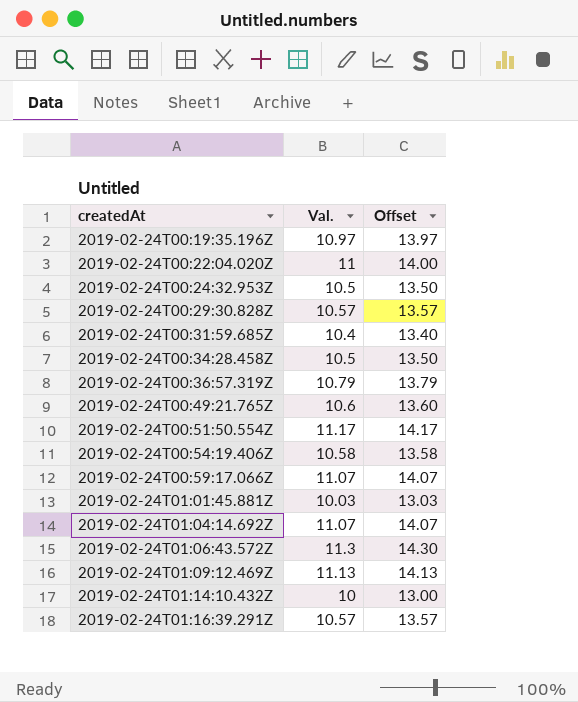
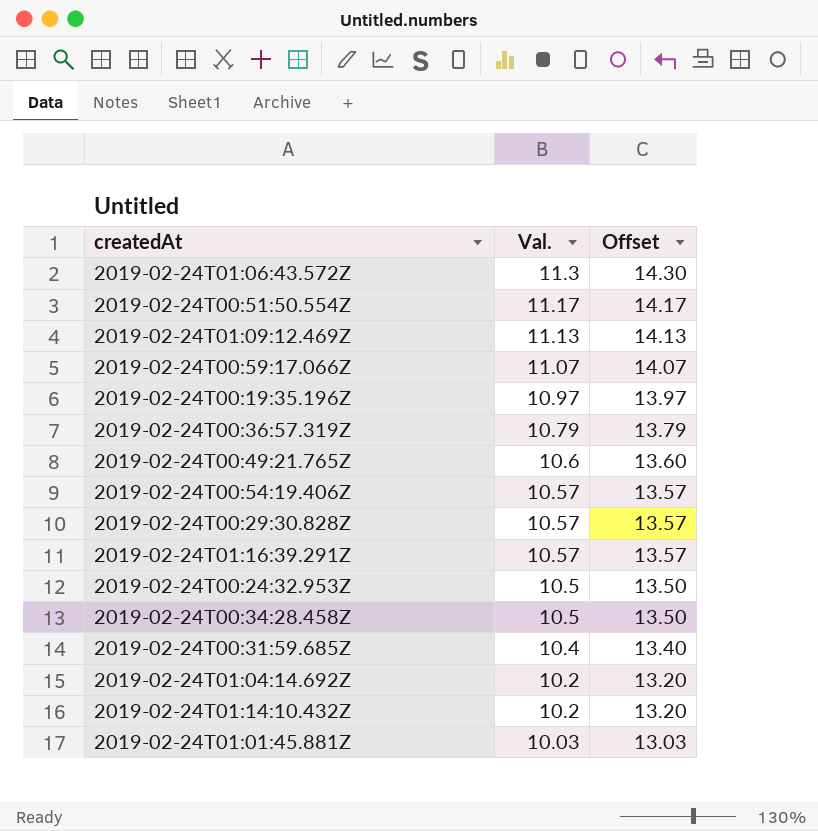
row order: createdAt ascending -> Val. descending
row 2019-02-24T00:22:04.020Z: 11 | 14.00 -> none
2019-02-24T00:54:19.406Z | Val.: 10.58 -> 10.57
2019-02-24T00:54:19.406Z | Offset: 13.58 -> 13.57
2019-02-24T01:04:14.692Z | Val.: 11.07 -> 10.2
2019-02-24T01:04:14.692Z | Offset: 14.07 -> 13.20
2019-02-24T01:14:10.432Z | Val.: 10 -> 10.2
2019-02-24T01:14:10.432Z | Offset: 13.00 -> 13.20

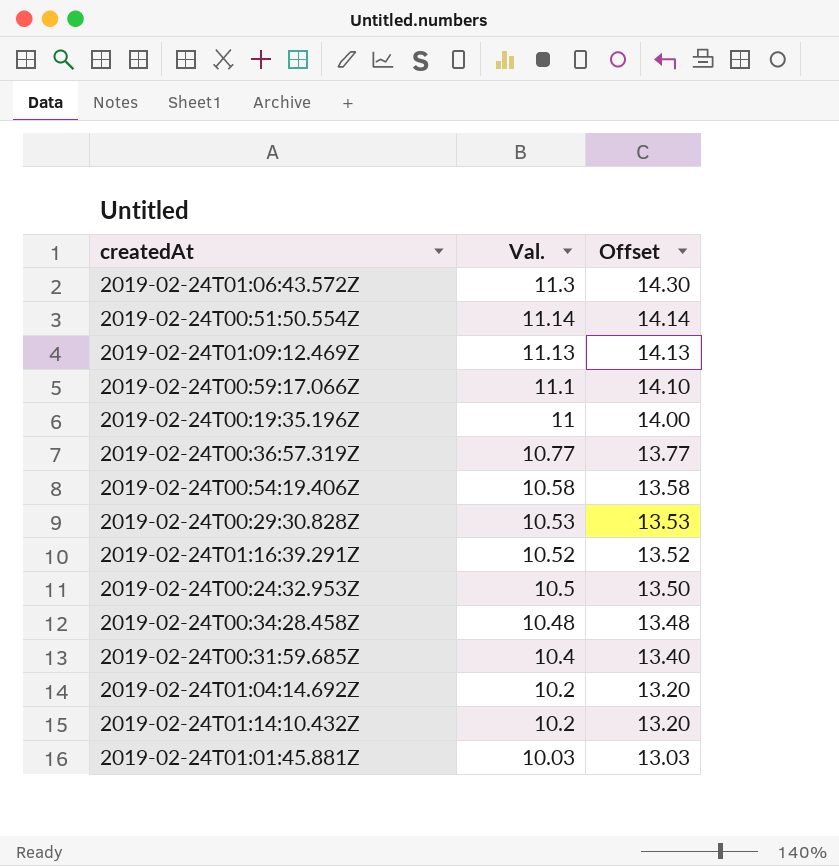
row 2019-02-24T00:49:21.765Z: 10.6 | 13.60 -> none
2019-02-24T00:51:50.554Z | Val.: 11.17 -> 11.14
2019-02-24T00:51:50.554Z | Offset: 14.17 -> 14.14
2019-02-24T00:59:17.066Z | Val.: 11.07 -> 11.1
2019-02-24T00:59:17.066Z | Offset: 14.07 -> 14.10
2019-02-24T00:19:35.196Z | Val.: 10.97 -> 11
2019-02-24T00:19:35.196Z | Offset: 13.97 -> 14.00
2019-02-24T00:36:57.319Z | Val.: 10.79 -> 10.77
2019-02-24T00:36:57.319Z | Offset: 13.79 -> 13.77
2019-02-24T00:54:19.406Z | Val.: 10.57 -> 10.58
2019-02-24T00:54:19.406Z | Offset: 13.57 -> 13.58
2019-02-24T00:29:30.828Z | Val.: 10.57 -> 10.53
2019-02-24T00:29:30.828Z | Offset: 13.57 -> 13.53
2019-02-24T01:16:39.291Z | Val.: 10.57 -> 10.52
2019-02-24T01:16:39.291Z | Offset: 13.57 -> 13.52
2019-02-24T00:34:28.458Z | Val.: 10.5 -> 10.48
2019-02-24T00:34:28.458Z | Offset: 13.50 -> 13.48

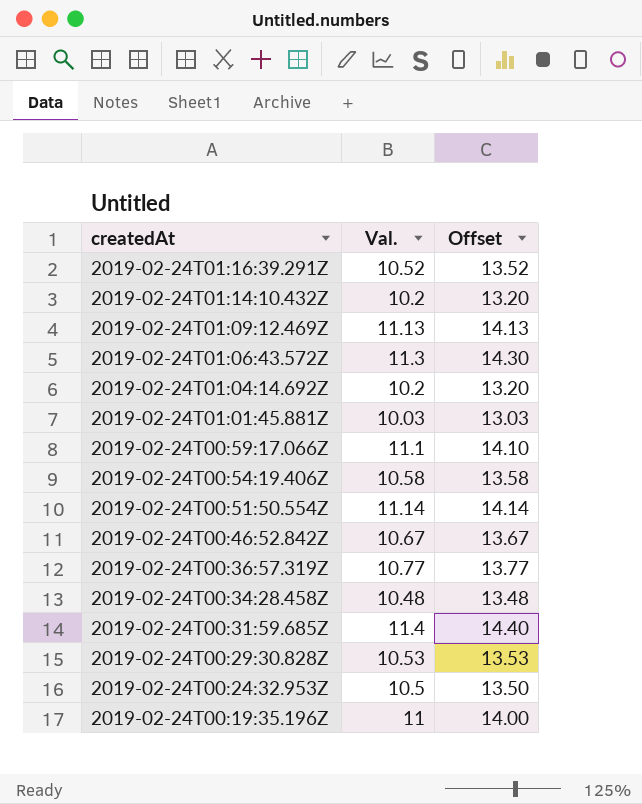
row order: Val. descending -> createdAt descending
row 2019-02-24T00:46:52.842Z: none -> 10.67 | 13.67
2019-02-24T00:31:59.685Z | Val.: 10.4 -> 11.4
2019-02-24T00:31:59.685Z | Offset: 13.40 -> 14.40

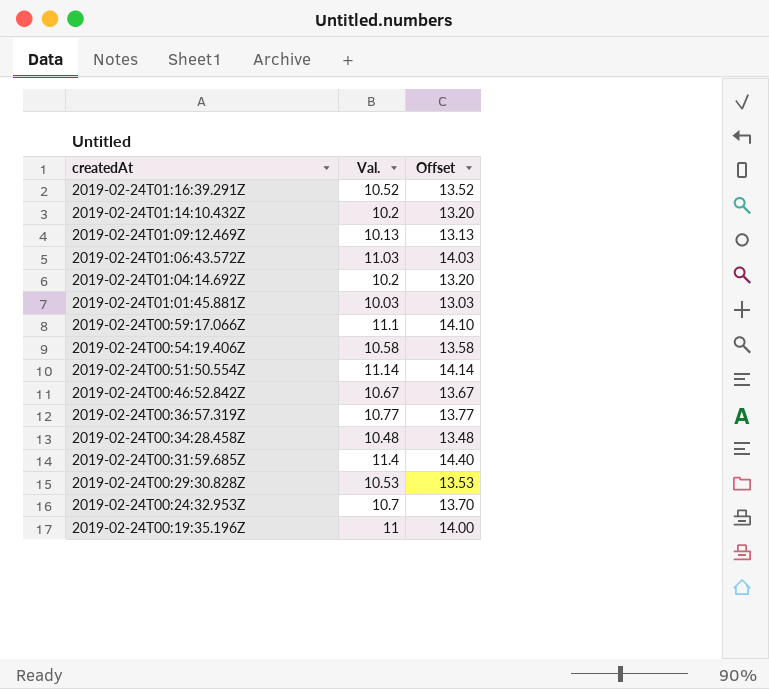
2019-02-24T01:09:12.469Z | Val.: 11.13 -> 10.13
2019-02-24T01:09:12.469Z | Offset: 14.13 -> 13.13
2019-02-24T01:06:43.572Z | Val.: 11.3 -> 11.03
2019-02-24T01:06:43.572Z | Offset: 14.30 -> 14.03
2019-02-24T00:24:32.953Z | Val.: 10.5 -> 10.7
2019-02-24T00:24:32.953Z | Offset: 13.50 -> 13.70

